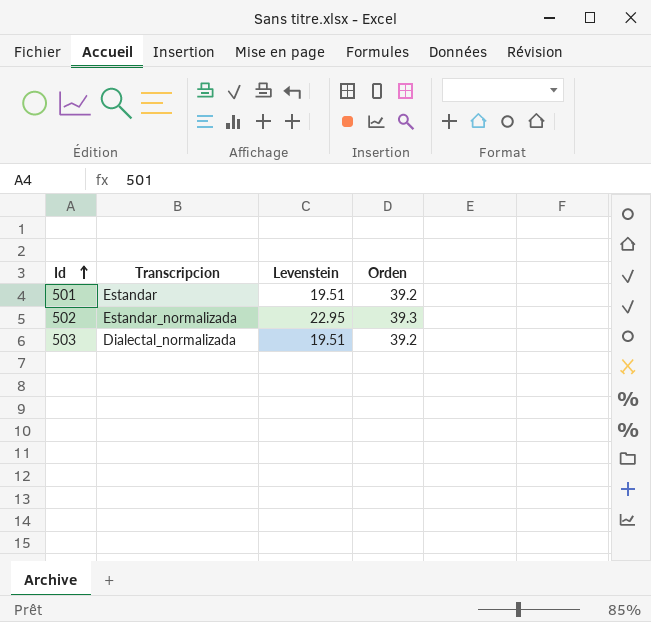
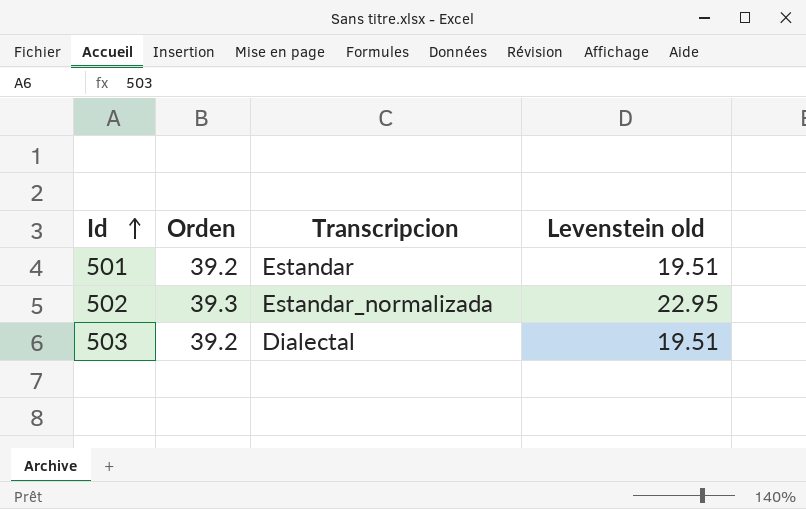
column Orden | position: 4 -> 2
column name: Levenstein -> Levenstein old
503 | Transcripcion: Dialectal_normalizada -> Dialectal

